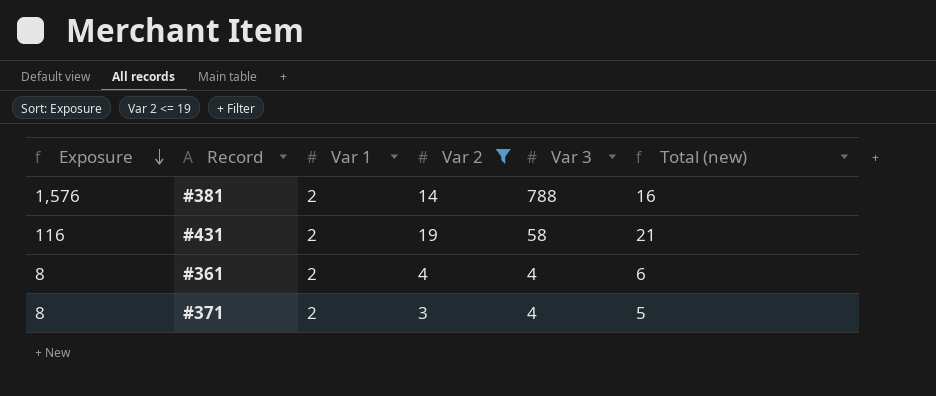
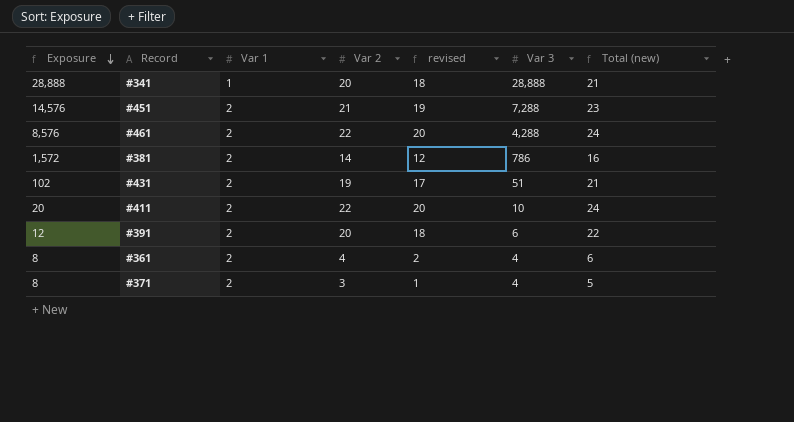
filter: Var 2 <= 19 -> none
column revised | formula: none -> [Var 2] - 2
#381 | Exposure: 1,576 -> 1,572
#381 | Var 3: 788 -> 786
#431 | Exposure: 116 -> 102
#431 | Var 3: 58 -> 51

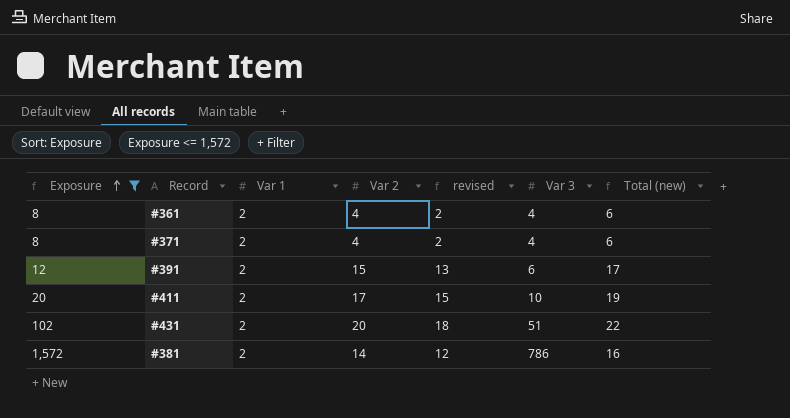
filter: none -> Exposure <= 1,572
row order: Exposure descending -> Exposure ascending
#371 | Var 2: 3 -> 4
#371 | revised: 1 -> 2
#371 | Total (new): 5 -> 6
#391 | Var 2: 20 -> 15
#391 | revised: 18 -> 13
#391 | Total (new): 22 -> 17
#411 | Var 2: 22 -> 17
#411 | revised: 20 -> 15
#411 | Total (new): 24 -> 19
#431 | Var 2: 19 -> 20
#431 | revised: 17 -> 18
#431 | Total (new): 21 -> 22

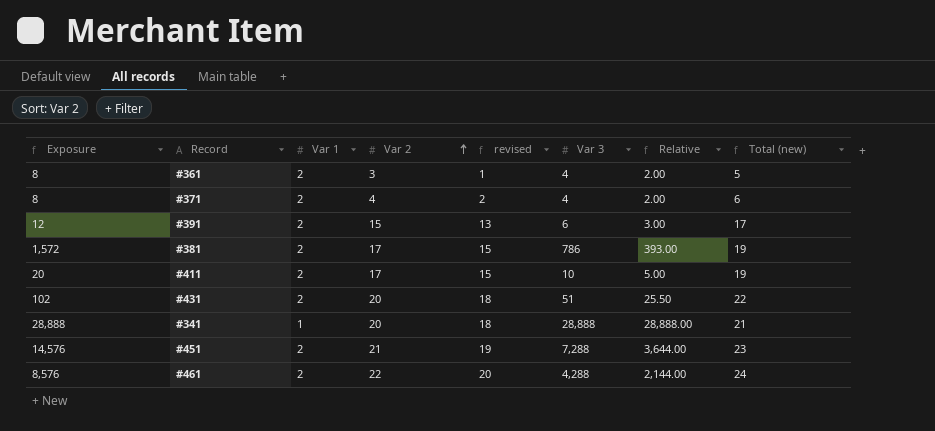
filter: Exposure <= 1,572 -> none
row order: Exposure ascending -> Var 2 ascending
column Relative | formula: none -> [Var 3] / [Var 1]
#361 | Var 2: 4 -> 3
#361 | revised: 2 -> 1
#361 | Total (new): 6 -> 5
#381 | Var 2: 14 -> 17
#381 | revised: 12 -> 15
#381 | Total (new): 16 -> 19

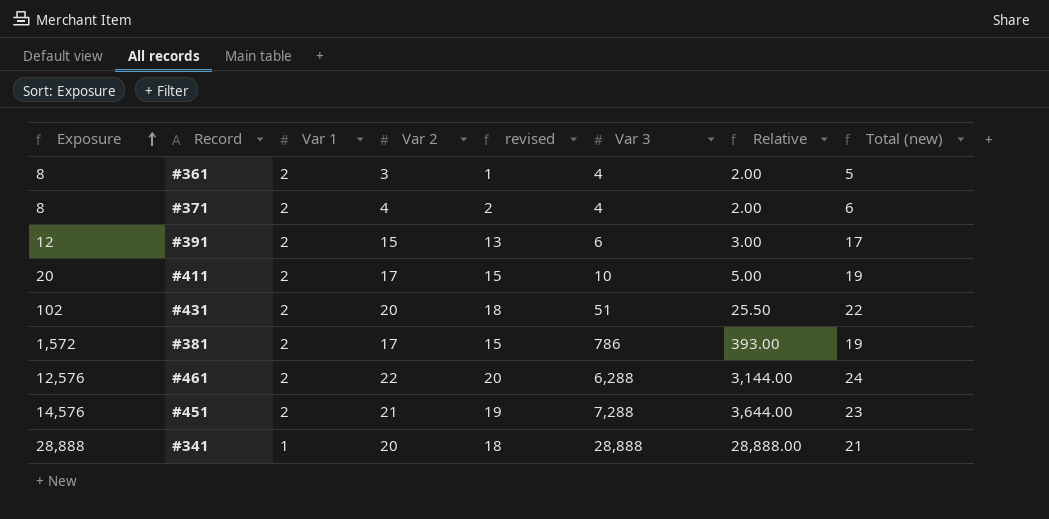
row order: Var 2 ascending -> Exposure ascending
#461 | Exposure: 8,576 -> 12,576
#461 | Var 3: 4,288 -> 6,288
#461 | Relative: 2,144.00 -> 3,144.00

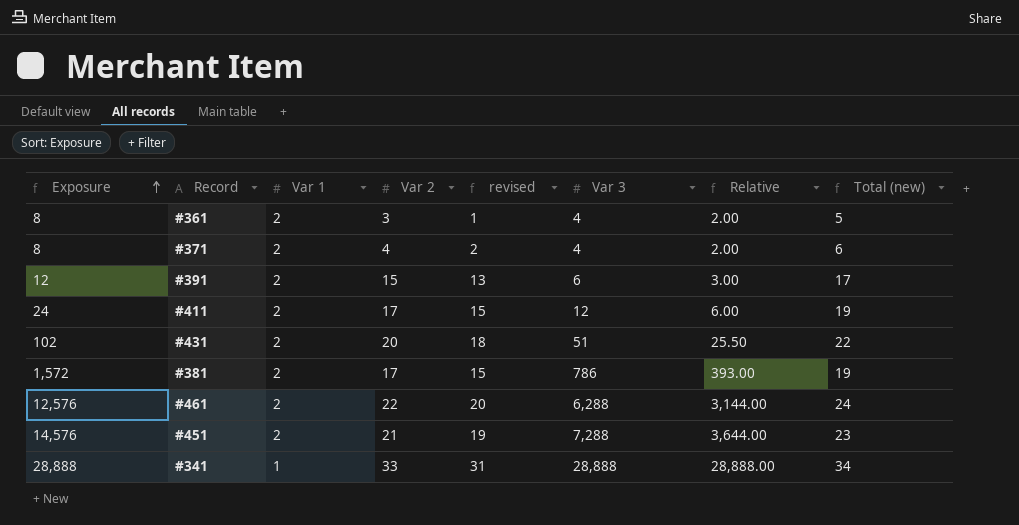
#411 | Exposure: 20 -> 24
#411 | Var 3: 10 -> 12
#411 | Relative: 5.00 -> 6.00
#341 | Var 2: 20 -> 33
#341 | revised: 18 -> 31
#341 | Total (new): 21 -> 34

